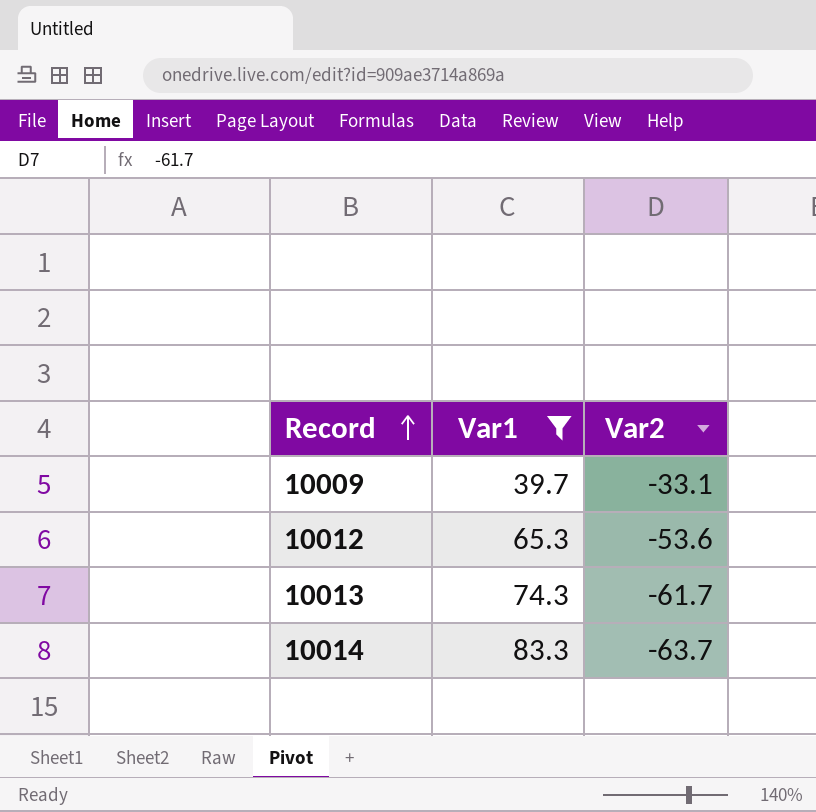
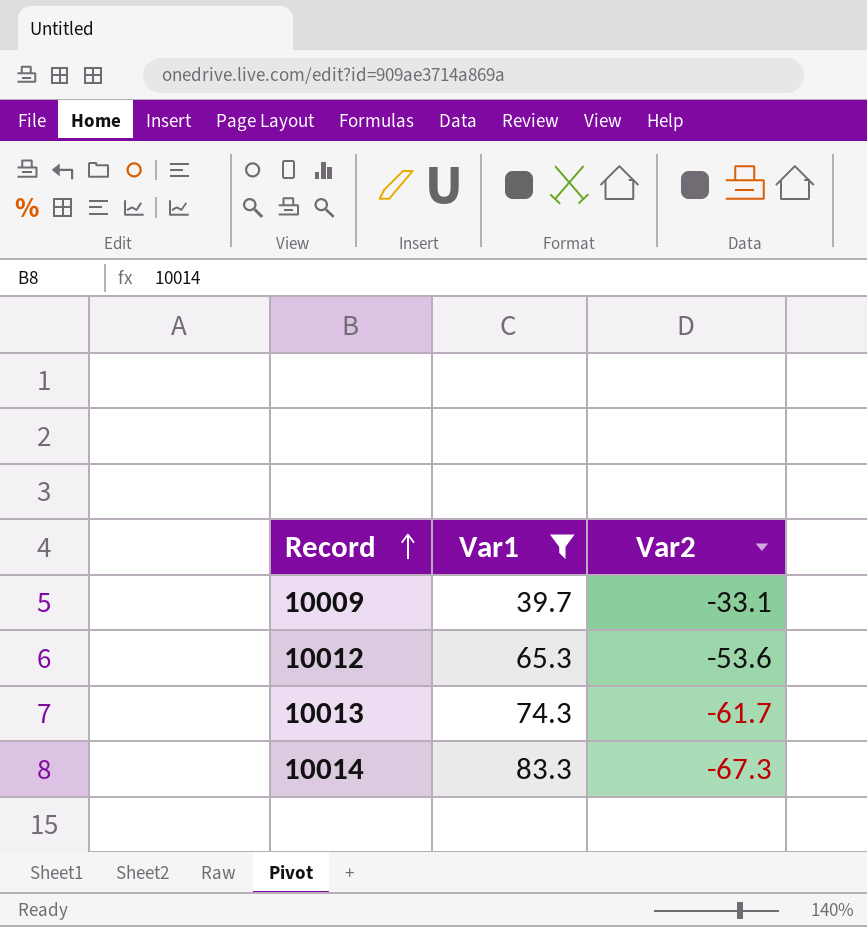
10014 | Var2: -63.7 -> -67.3

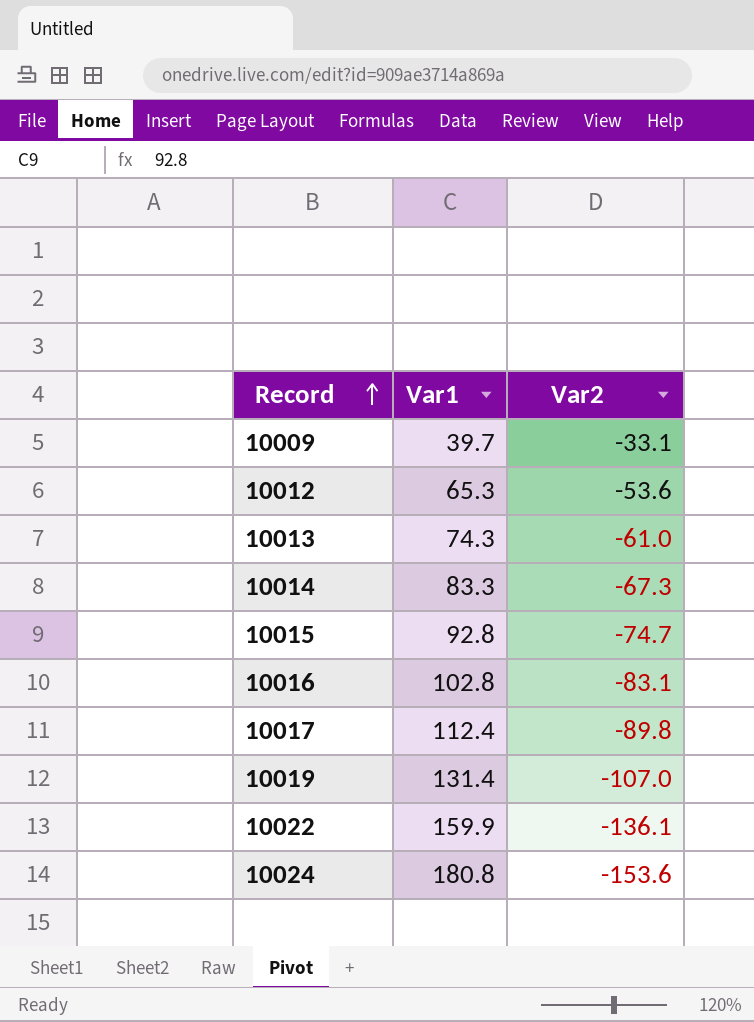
filter: Var1 <= 83.3 -> none
10013 | Var2: -61.7 -> -61.0

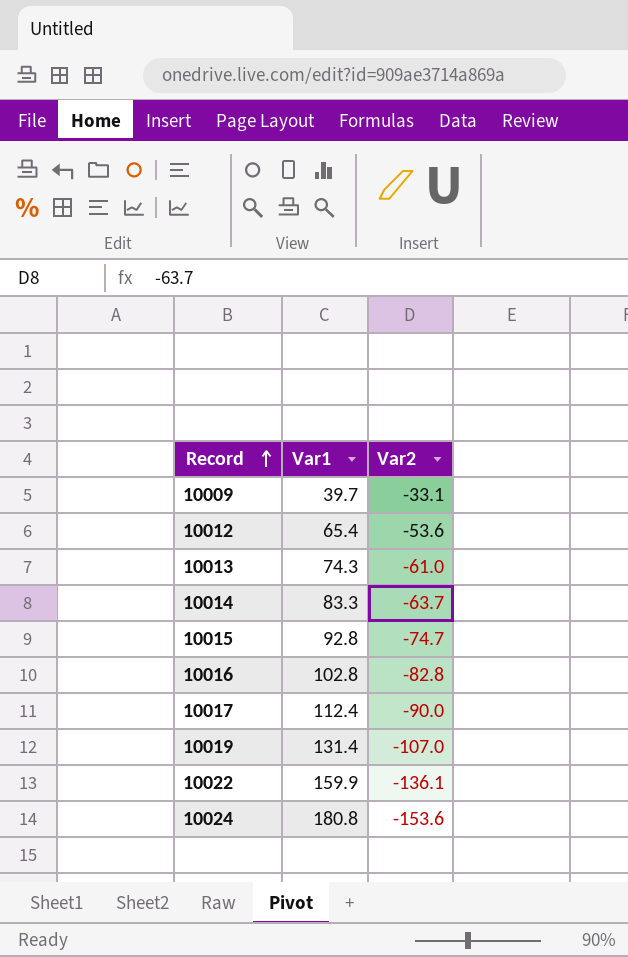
10012 | Var1: 65.3 -> 65.4
10014 | Var2: -67.3 -> -63.7
10016 | Var2: -83.1 -> -82.8
10017 | Var2: -89.8 -> -90.0

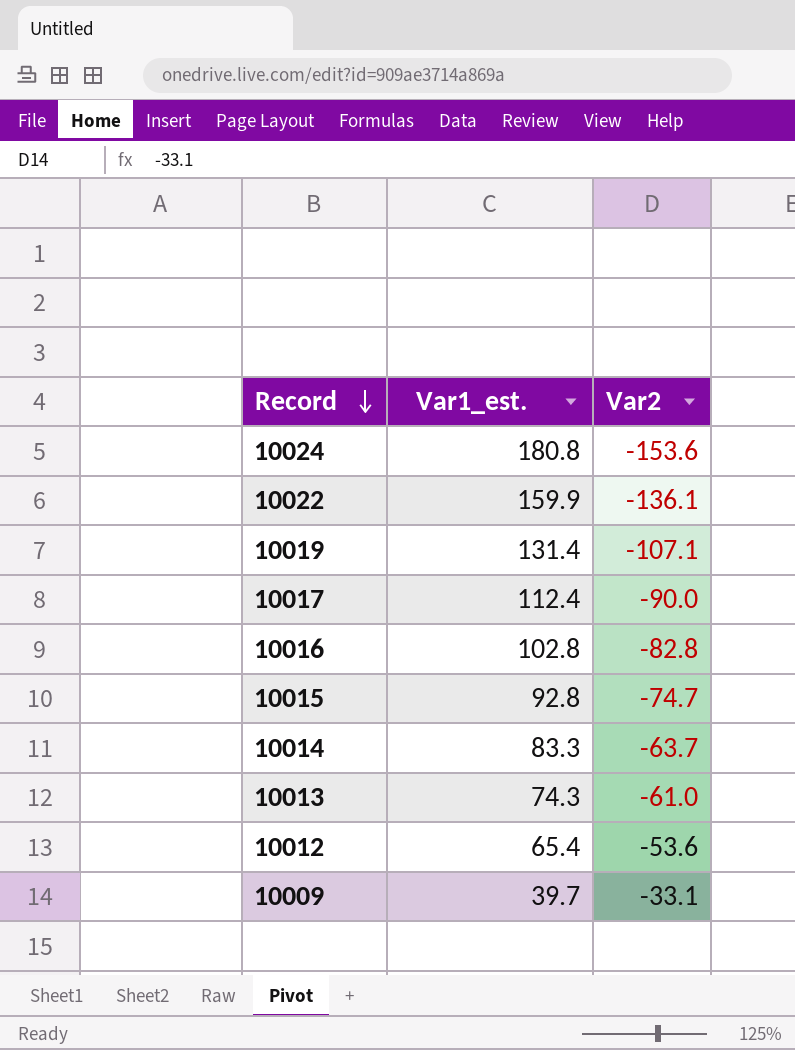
row order: Record ascending -> Record descending
column name: Var1 -> Var1_est.
10019 | Var2: -107.0 -> -107.1

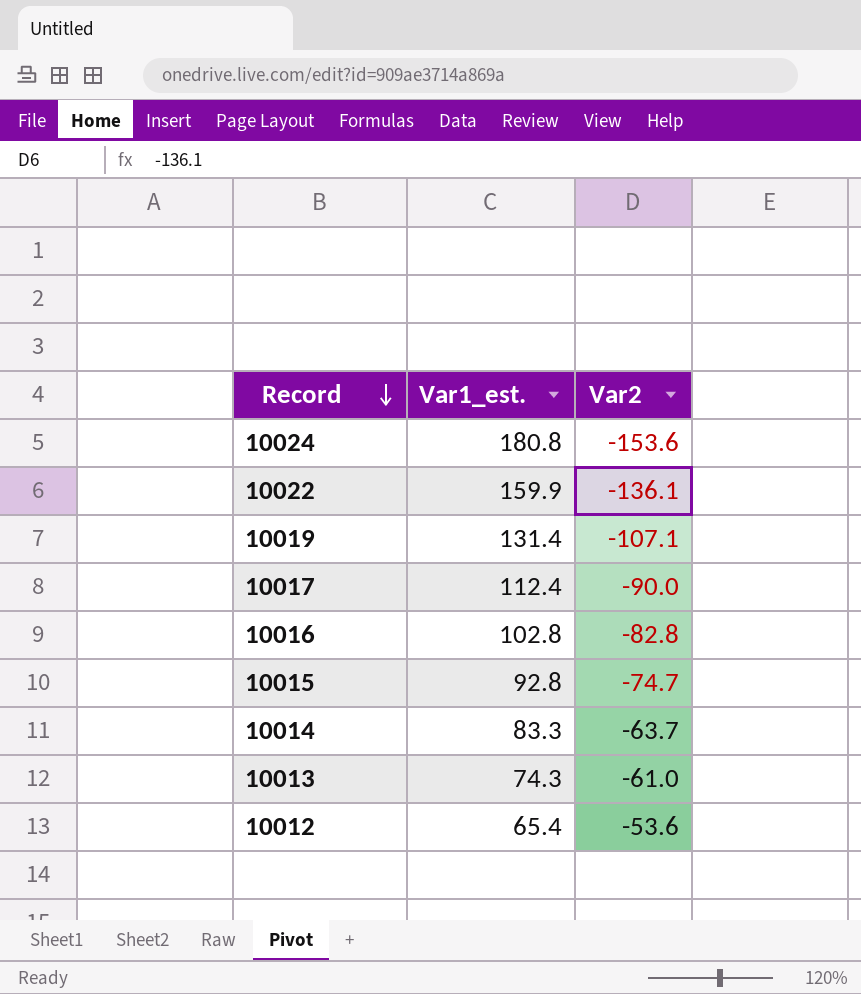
row 10009: 39.7 | -33.1 -> none

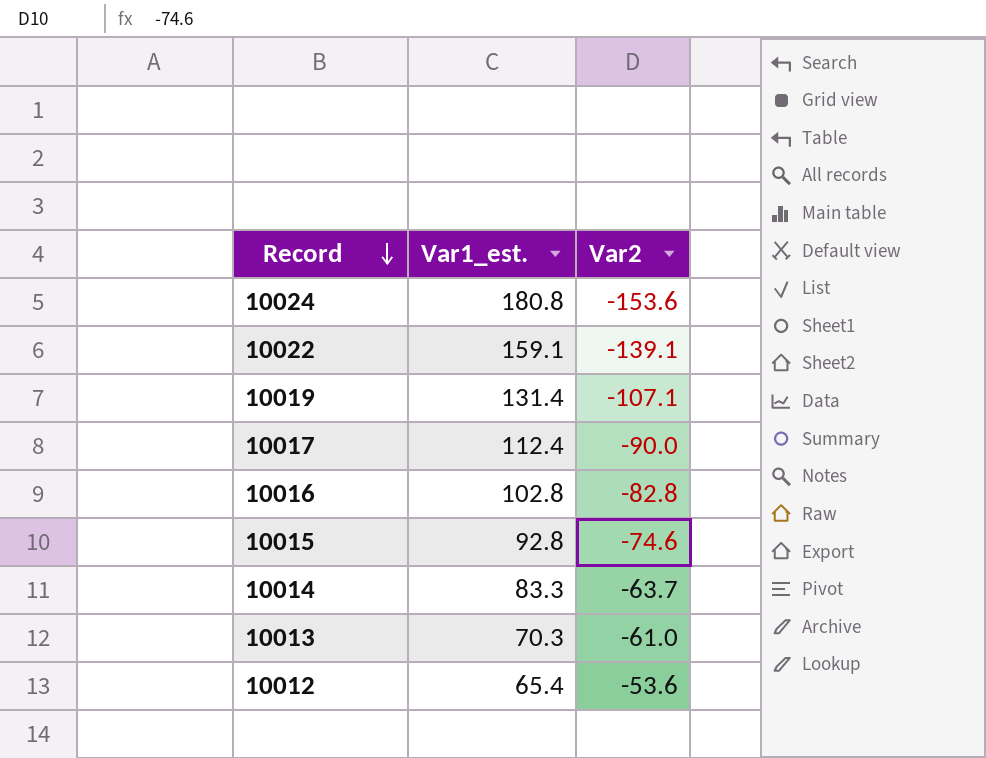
10022 | Var1_est.: 159.9 -> 159.1
10022 | Var2: -136.1 -> -139.1
10015 | Var2: -74.7 -> -74.6
10013 | Var1_est.: 74.3 -> 70.3

